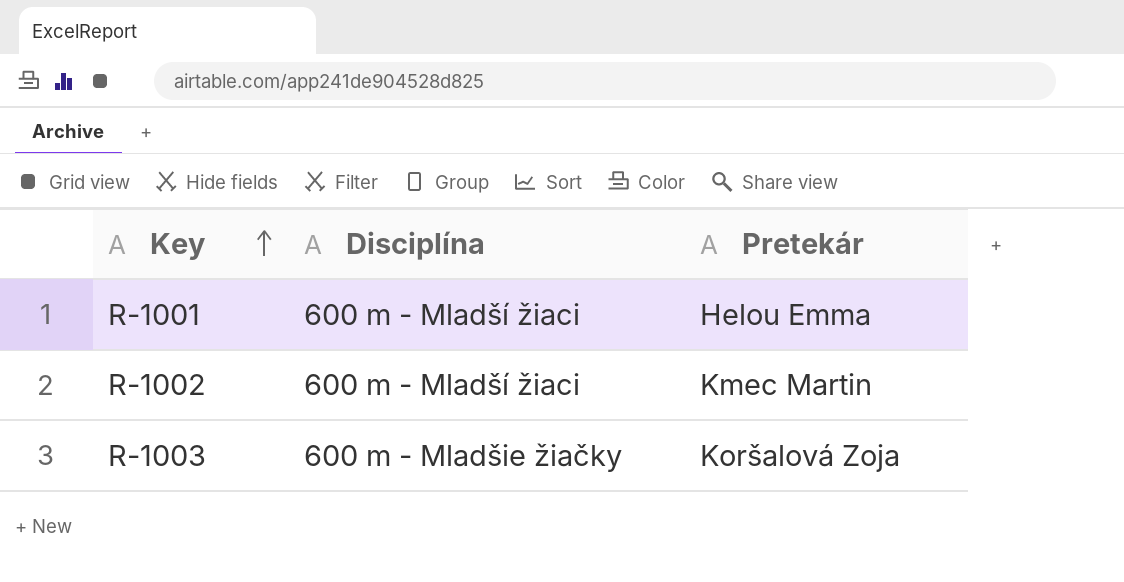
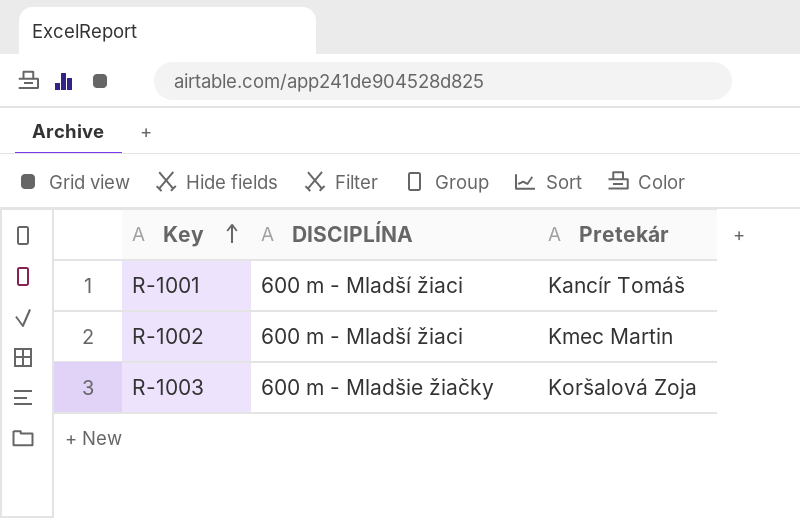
column name: Disciplína -> DISCIPLÍNA
R-1001 | Pretekár: Helou Emma -> Kancír Tomáš

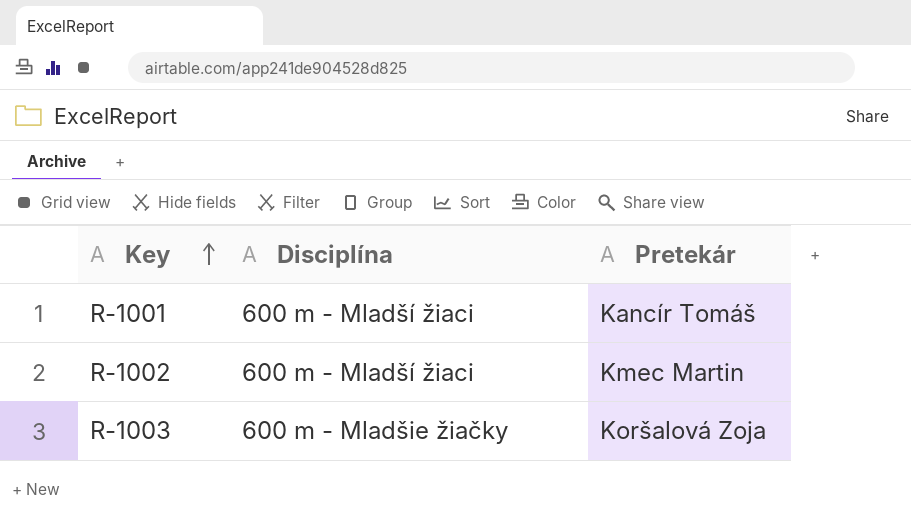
column name: DISCIPLÍNA -> Disciplína

